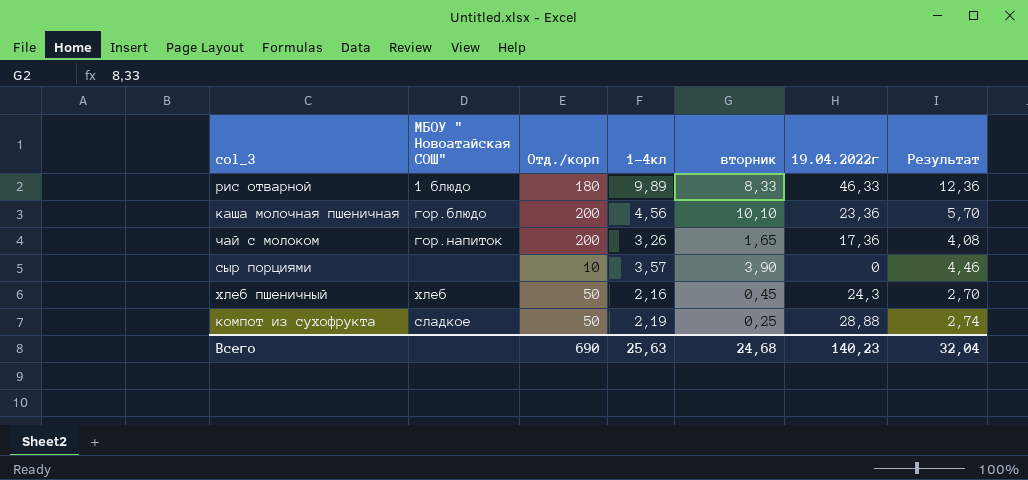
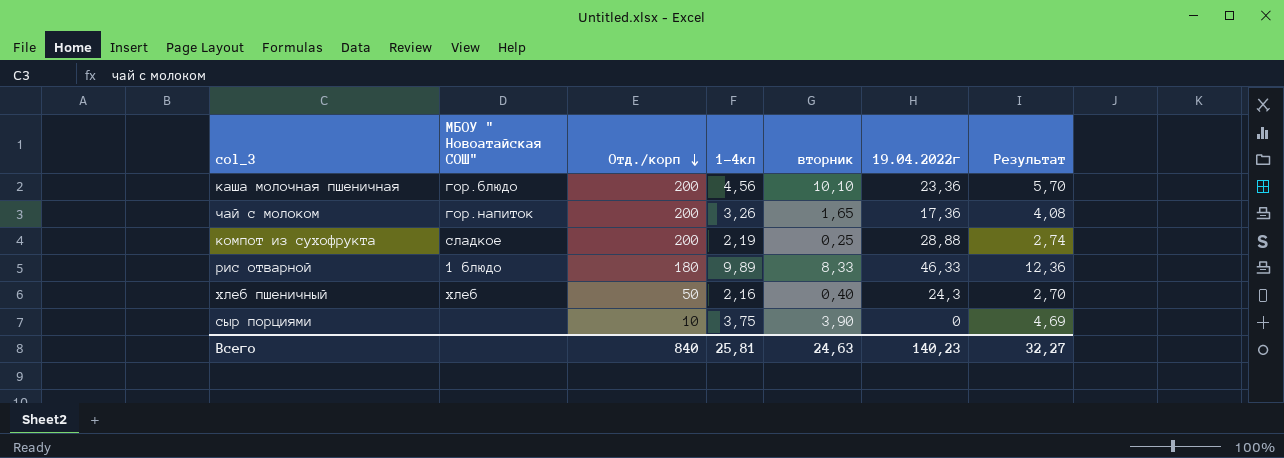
row order: none -> Отд./корп descending
компот из сухофрукта | Отд./корп: 50 -> 200
хлеб пшеничный | вторник: 0,45 -> 0,40
сыр порциями | 1-4кл: 3,57 -> 3,75
сыр порциями | Результат: 4,46 -> 4,69
Всего | Отд./корп: 690 -> 840
Всего | 1-4кл: 25,63 -> 25,81
Всего | вторник: 24,68 -> 24,63
Всего | Результат: 32,04 -> 32,27

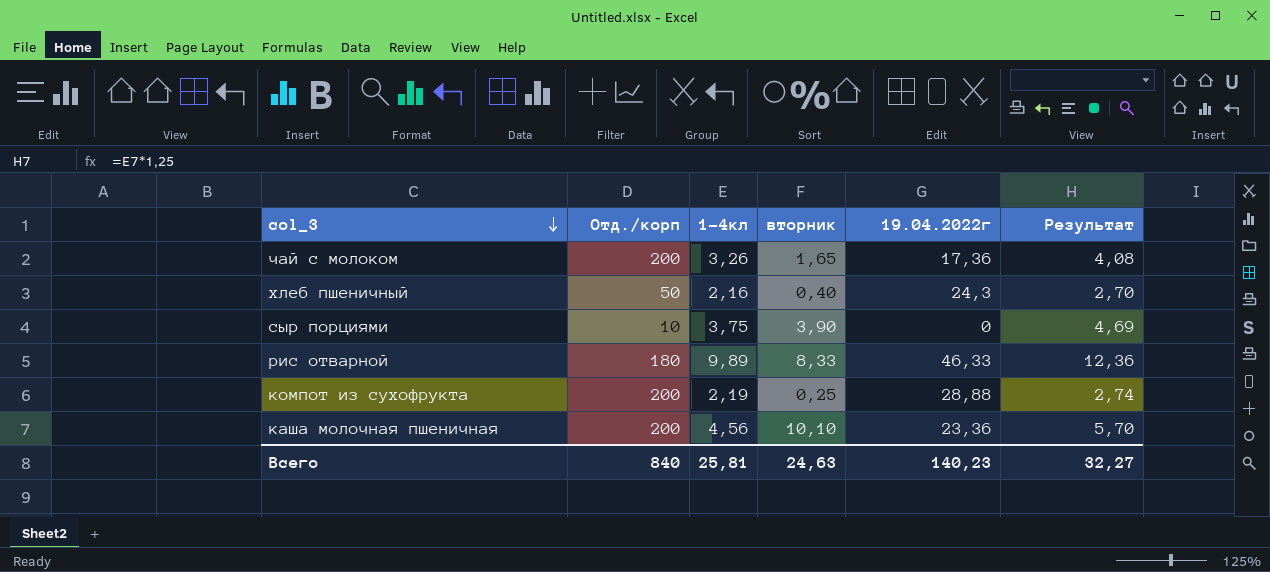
row order: Отд./корп descending -> col_3 descending
column МБОУ " Новоатайская СОШ" | position: 2 -> none

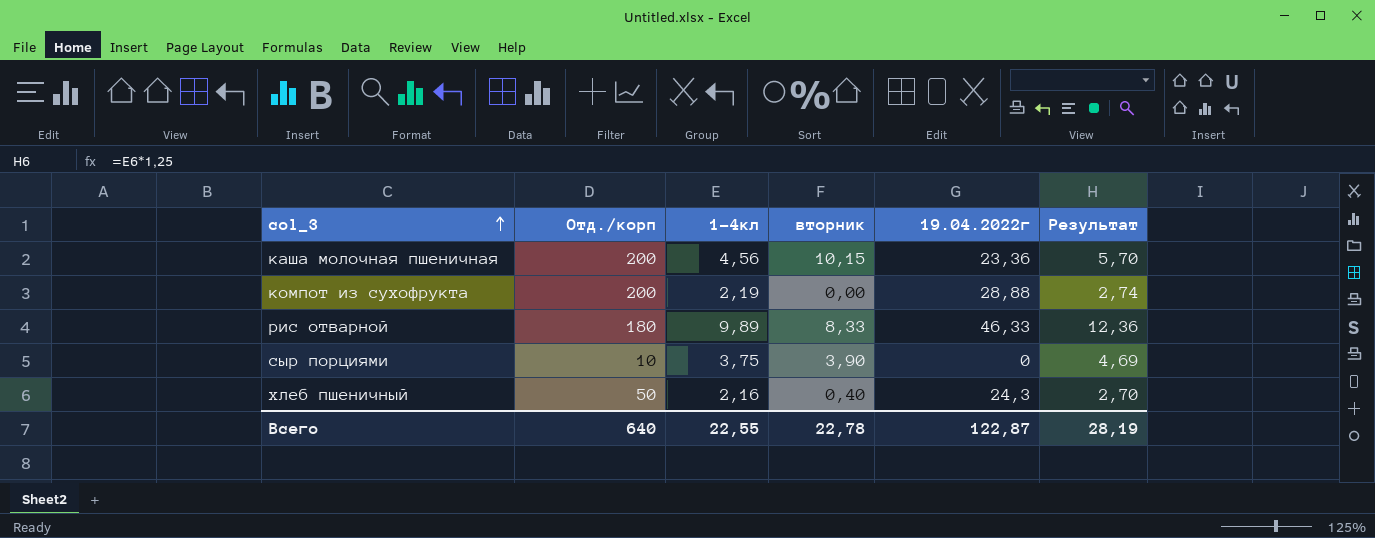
row order: col_3 descending -> col_3 ascending
row чай с молоком: 200 | 3,26 | 1,65 | 17,36 | 4,08 -> none
каша молочная пшеничная | вторник: 10,10 -> 10,15
компот из сухофрукта | вторник: 0,25 -> 0,00
Всего | Отд./корп: 840 -> 640
Всего | 1-4кл: 25,81 -> 22,55
Всего | вторник: 24,63 -> 22,78
Всего | 19.04.2022г: 140,23 -> 122,87
Всего | Результат: 32,27 -> 28,19

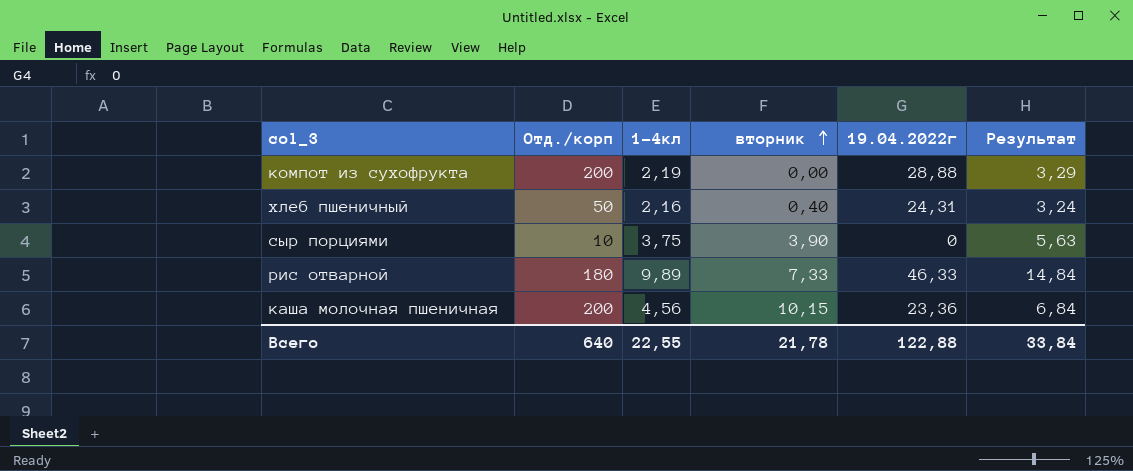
row order: col_3 ascending -> вторник ascending
column Результат | formula: [1-4кл] * 1,25 -> [1-4кл] * 1,5
хлеб пшеничный | 19.04.2022г: 24,3 -> 24,31
рис отварной | вторник: 8,33 -> 7,33
Всего | вторник: 22,78 -> 21,78
Всего | 19.04.2022г: 122,87 -> 122,88
Всего | Результат: 28,19 -> 33,84

